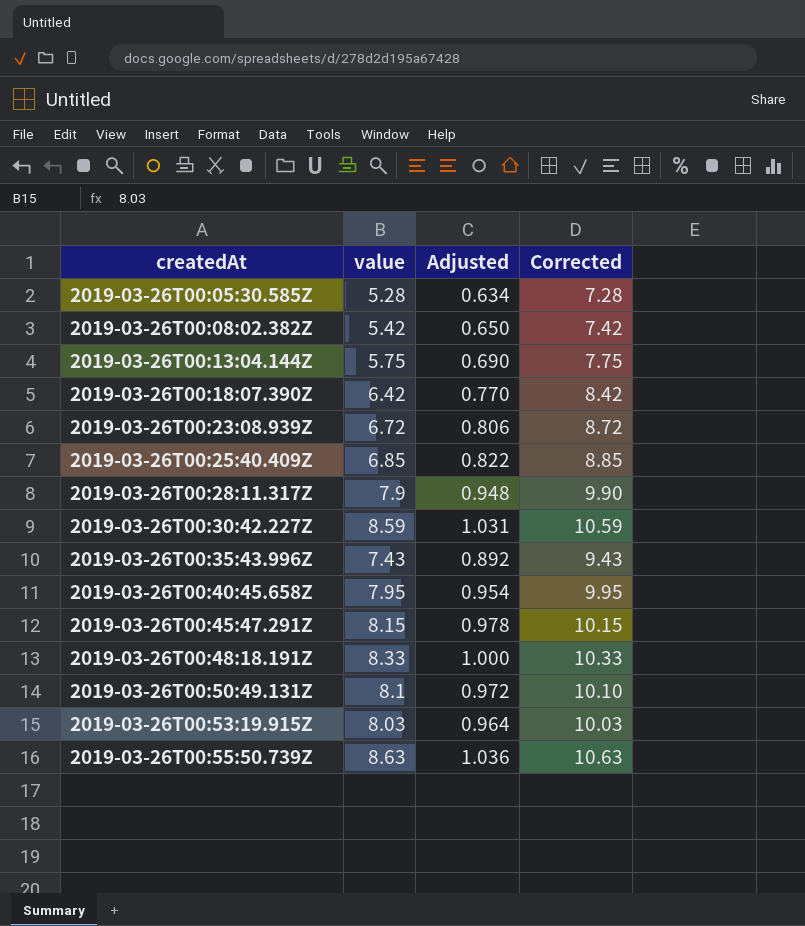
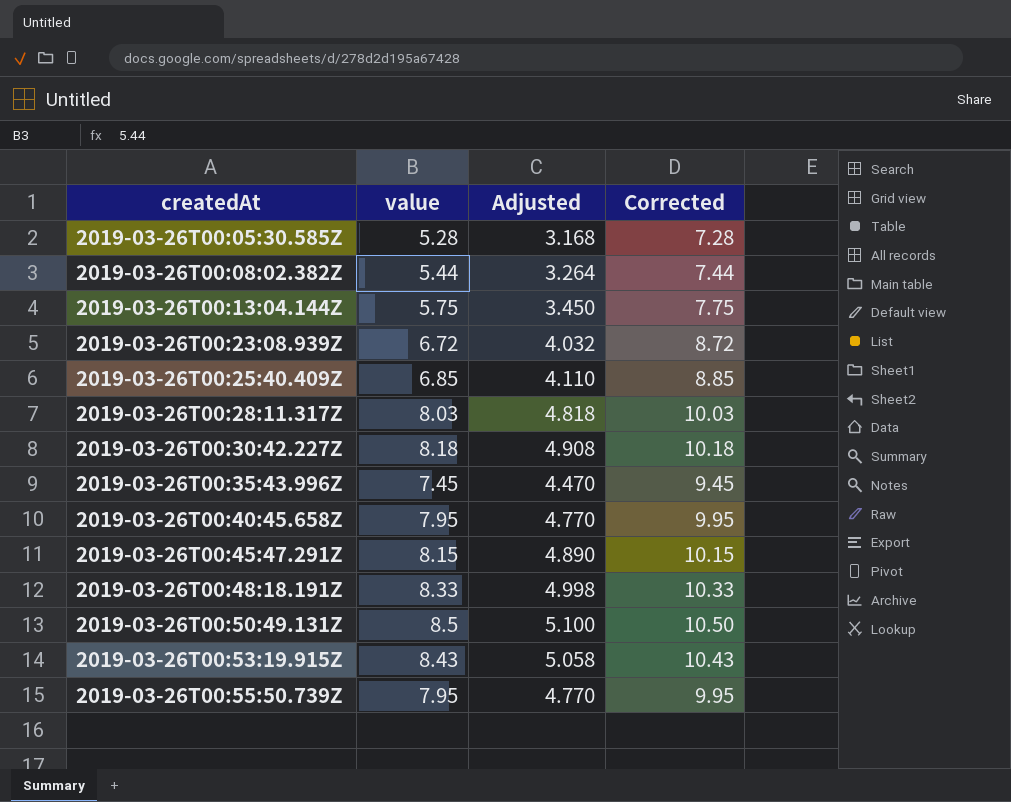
column Adjusted | formula: [value] * 0.12 -> [value] * 0.6
row 2019-03-26T00:18:07.390Z: 6.42 | 0.770 | 8.42 -> none
2019-03-26T00:08:02.382Z | value: 5.42 -> 5.44
2019-03-26T00:08:02.382Z | Corrected: 7.42 -> 7.44
2019-03-26T00:28:11.317Z | value: 7.9 -> 8.03
2019-03-26T00:28:11.317Z | Corrected: 9.90 -> 10.03
2019-03-26T00:30:42.227Z | value: 8.59 -> 8.18
2019-03-26T00:30:42.227Z | Corrected: 10.59 -> 10.18
2019-03-26T00:35:43.996Z | value: 7.43 -> 7.45
2019-03-26T00:35:43.996Z | Corrected: 9.43 -> 9.45
2019-03-26T00:50:49.131Z | value: 8.1 -> 8.5
2019-03-26T00:50:49.131Z | Corrected: 10.10 -> 10.50
2019-03-26T00:53:19.915Z | value: 8.03 -> 8.43
2019-03-26T00:53:19.915Z | Corrected: 10.03 -> 10.43
2019-03-26T00:55:50.739Z | value: 8.63 -> 7.95
2019-03-26T00:55:50.739Z | Corrected: 10.63 -> 9.95

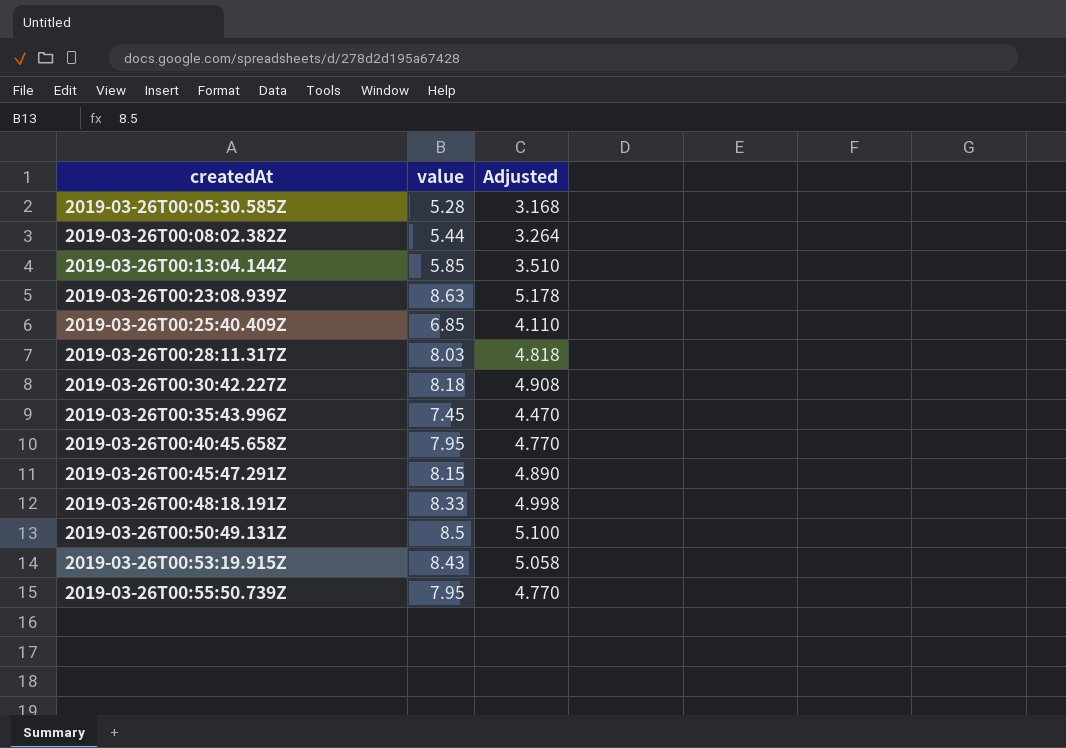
column Corrected | formula: [value] + 2 -> none
2019-03-26T00:13:04.144Z | value: 5.75 -> 5.85
2019-03-26T00:13:04.144Z | Adjusted: 3.450 -> 3.510
2019-03-26T00:23:08.939Z | value: 6.72 -> 8.63
2019-03-26T00:23:08.939Z | Adjusted: 4.032 -> 5.178

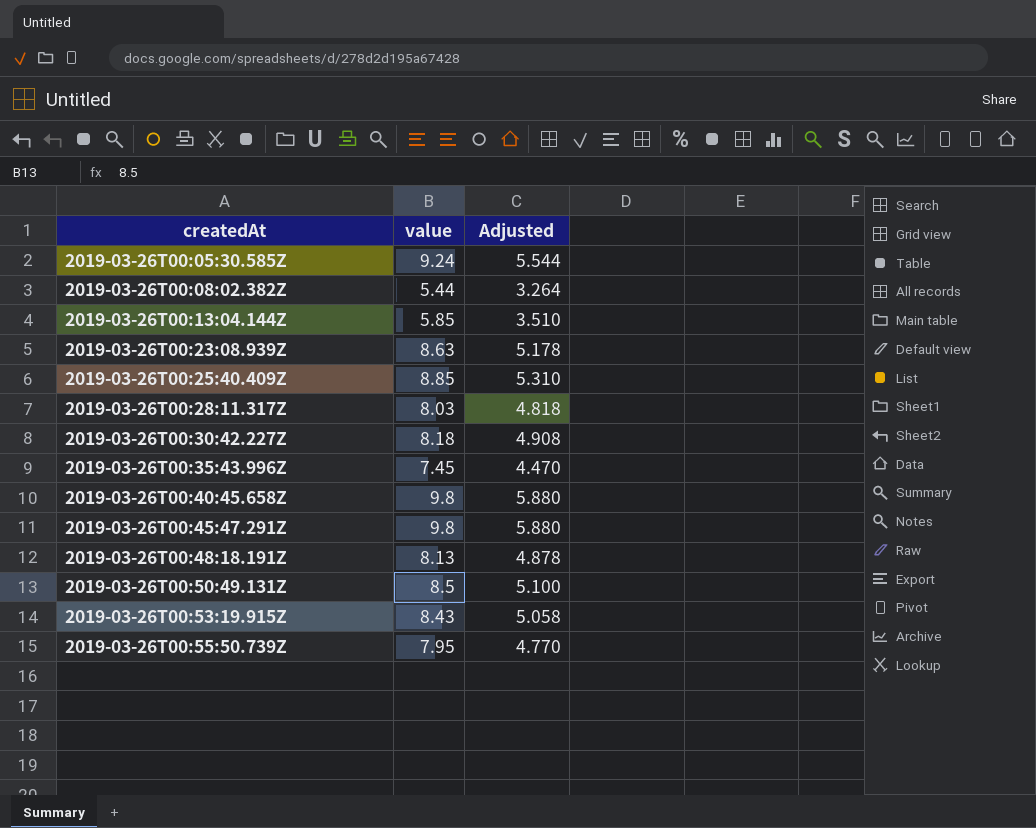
2019-03-26T00:05:30.585Z | value: 5.28 -> 9.24
2019-03-26T00:05:30.585Z | Adjusted: 3.168 -> 5.544
2019-03-26T00:25:40.409Z | value: 6.85 -> 8.85
2019-03-26T00:25:40.409Z | Adjusted: 4.110 -> 5.310
2019-03-26T00:40:45.658Z | value: 7.95 -> 9.8
2019-03-26T00:40:45.658Z | Adjusted: 4.770 -> 5.880
2019-03-26T00:45:47.291Z | value: 8.15 -> 9.8
2019-03-26T00:45:47.291Z | Adjusted: 4.890 -> 5.880
2019-03-26T00:48:18.191Z | value: 8.33 -> 8.13
2019-03-26T00:48:18.191Z | Adjusted: 4.998 -> 4.878

